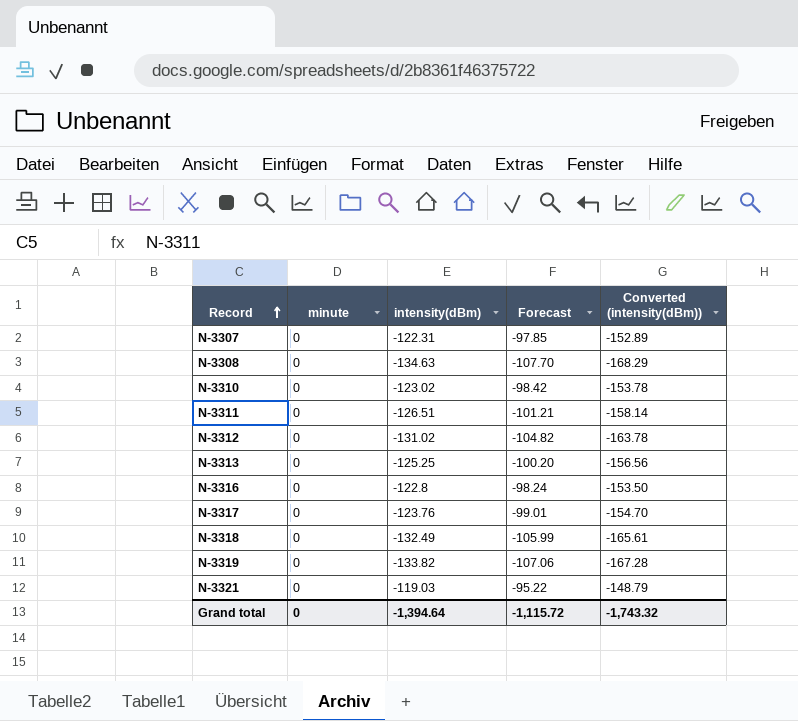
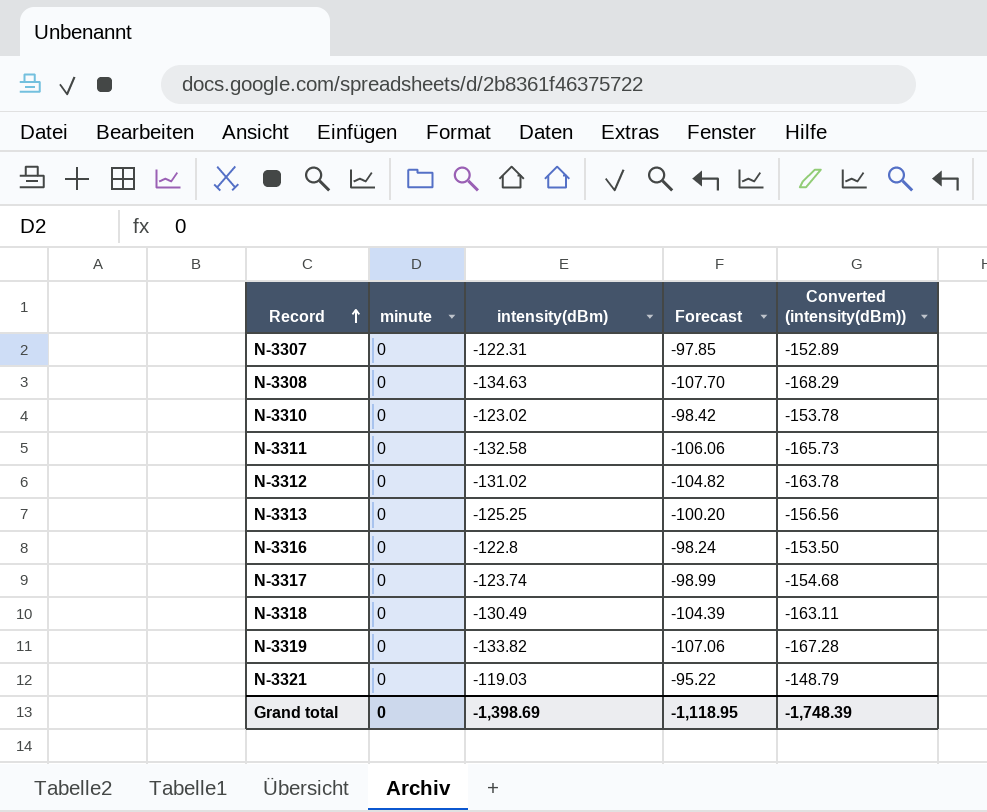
N-3311 | intensity(dBm): -126.51 -> -132.58
N-3311 | Forecast: -101.21 -> -106.06
N-3311 | Converted (intensity(dBm)): -158.14 -> -165.73
N-3317 | intensity(dBm): -123.76 -> -123.74
N-3317 | Forecast: -99.01 -> -98.99
N-3317 | Converted (intensity(dBm)): -154.70 -> -154.68
N-3318 | intensity(dBm): -132.49 -> -130.49
N-3318 | Forecast: -105.99 -> -104.39
N-3318 | Converted (intensity(dBm)): -165.61 -> -163.11
Grand total | intensity(dBm): -1,394.64 -> -1,398.69
Grand total | Forecast: -1,115.72 -> -1,118.95
Grand total | Converted (intensity(dBm)): -1,743.32 -> -1,748.39

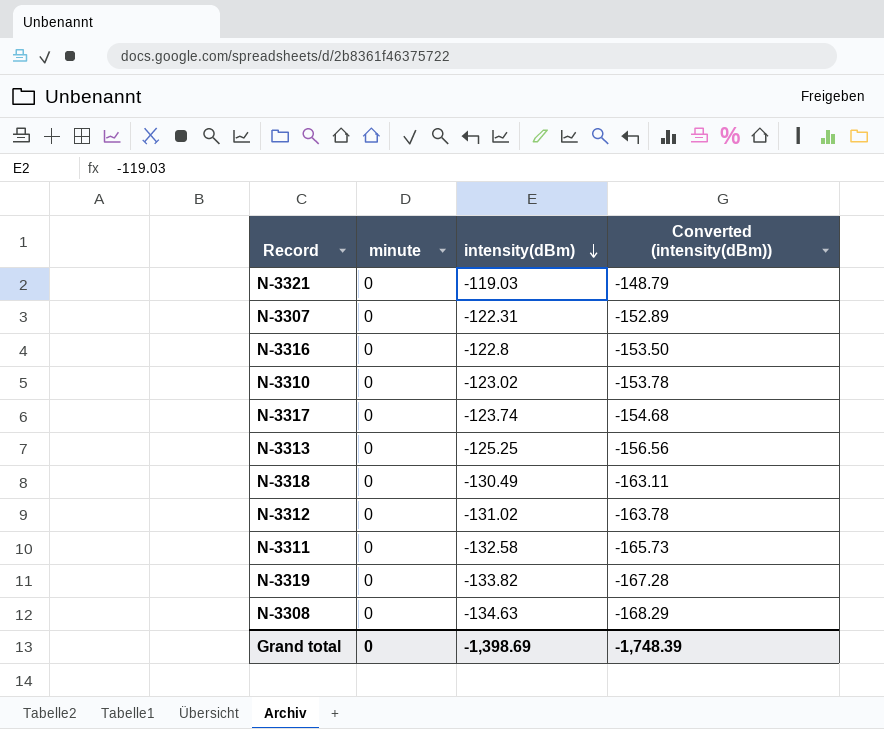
row order: Record ascending -> intensity(dBm) descending
column Forecast | formula: [intensity(dBm)] * 0.8 -> none

